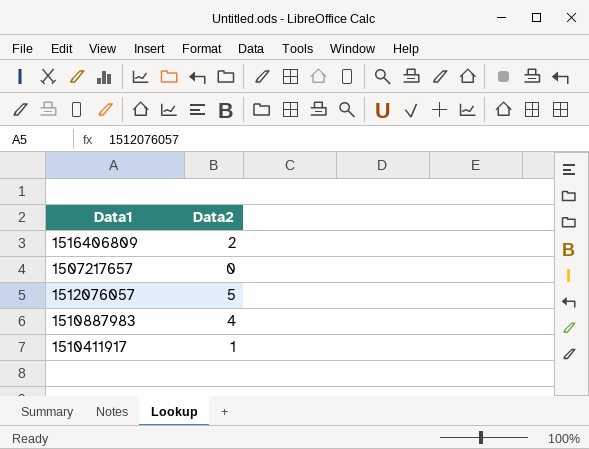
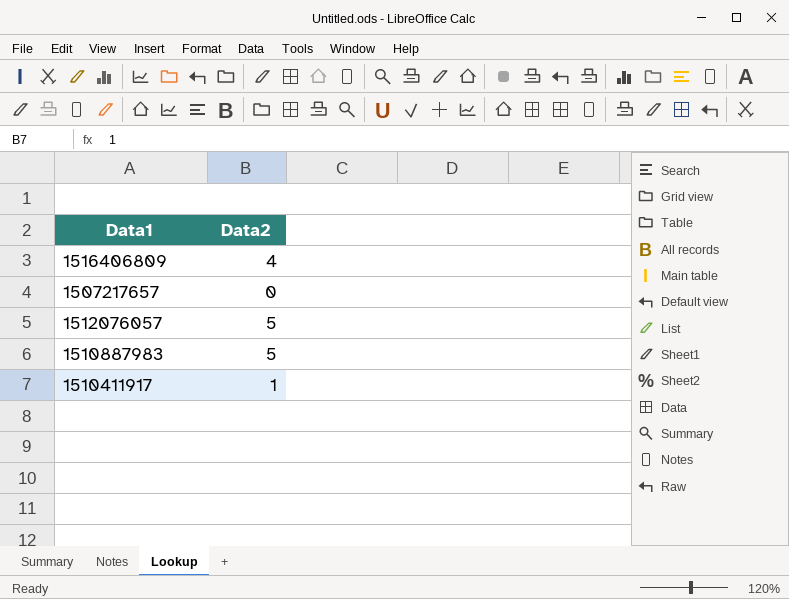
1516406809 | Data2: 2 -> 4
1510887983 | Data2: 4 -> 5

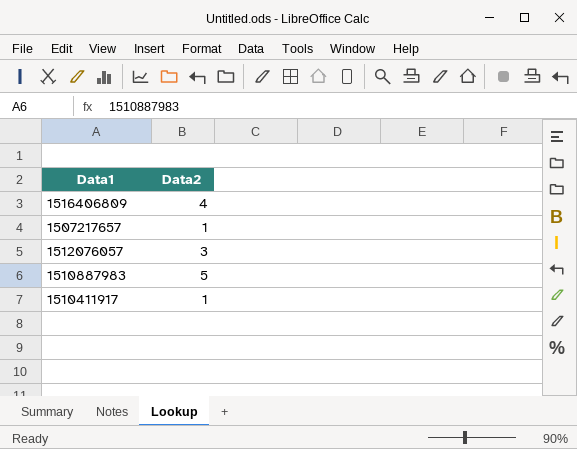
1507217657 | Data2: 0 -> 1
1512076057 | Data2: 5 -> 3

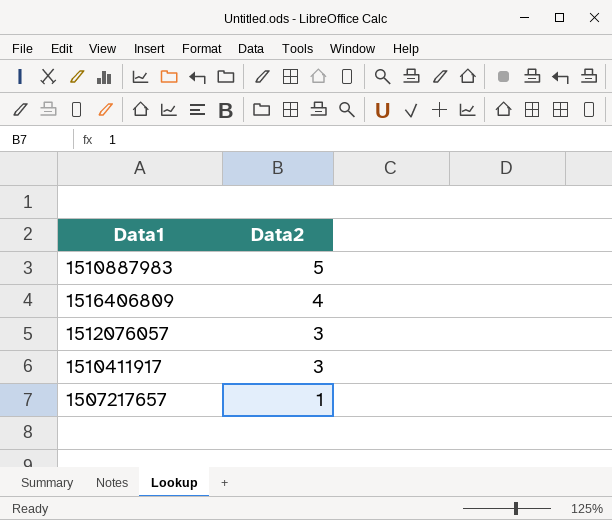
row order: none -> Data2 descending
1510411917 | Data2: 1 -> 3

